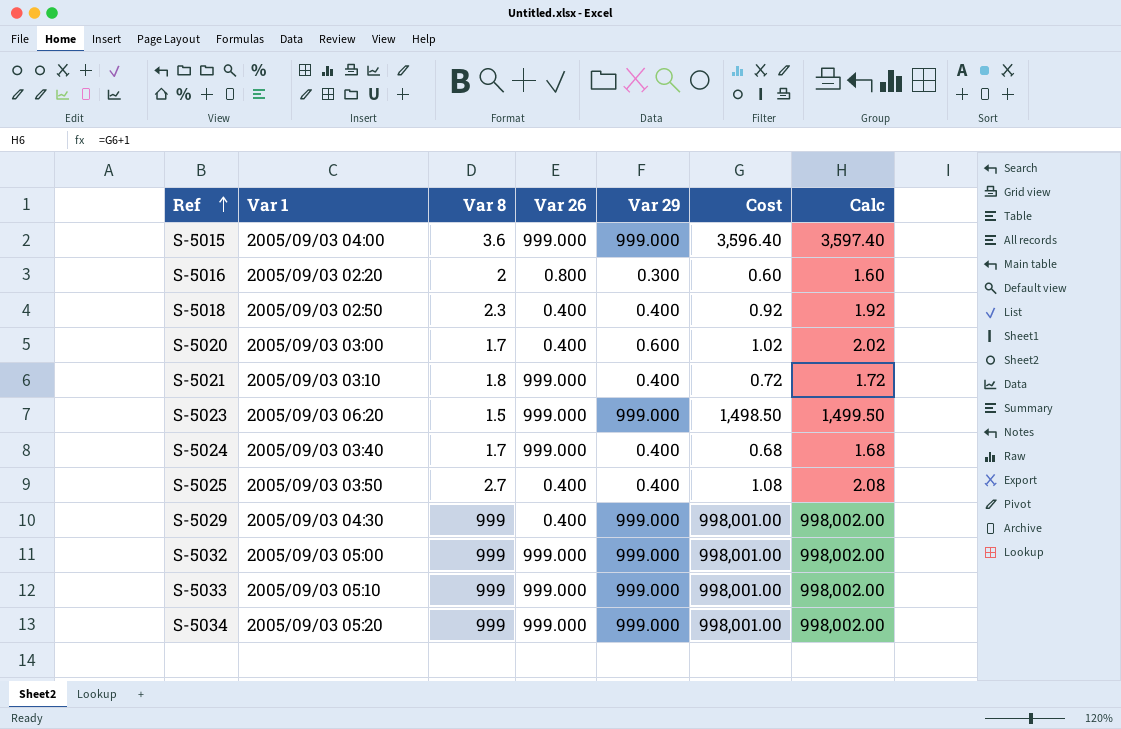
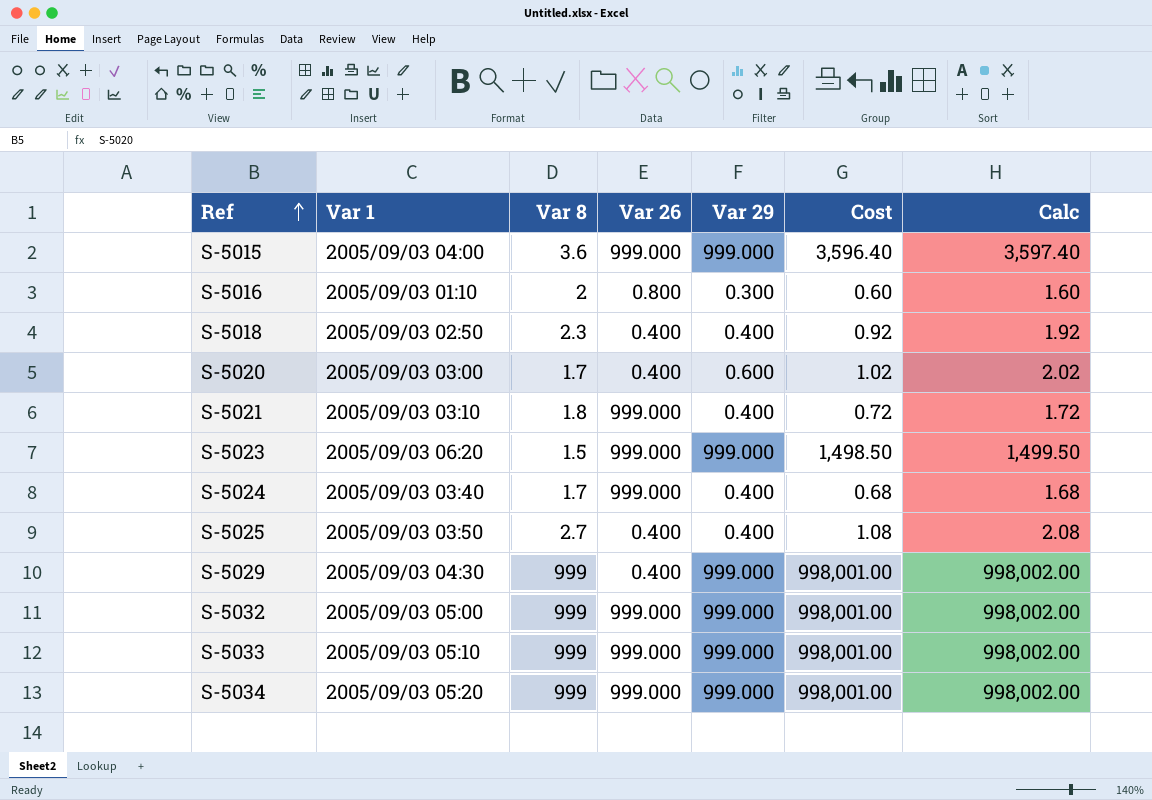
S-5016 | Var 1: 2005/09/03 02:20 -> 2005/09/03 01:10

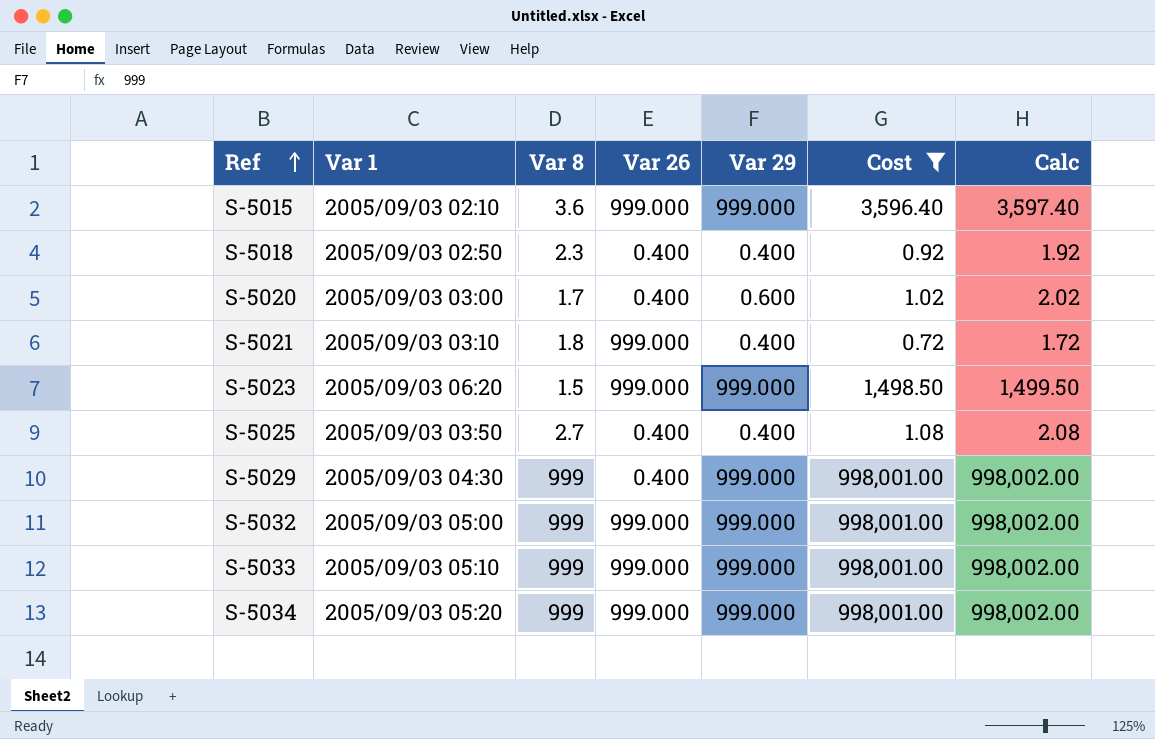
filter: none -> Cost >= 0.72
S-5015 | Var 1: 2005/09/03 04:00 -> 2005/09/03 02:10

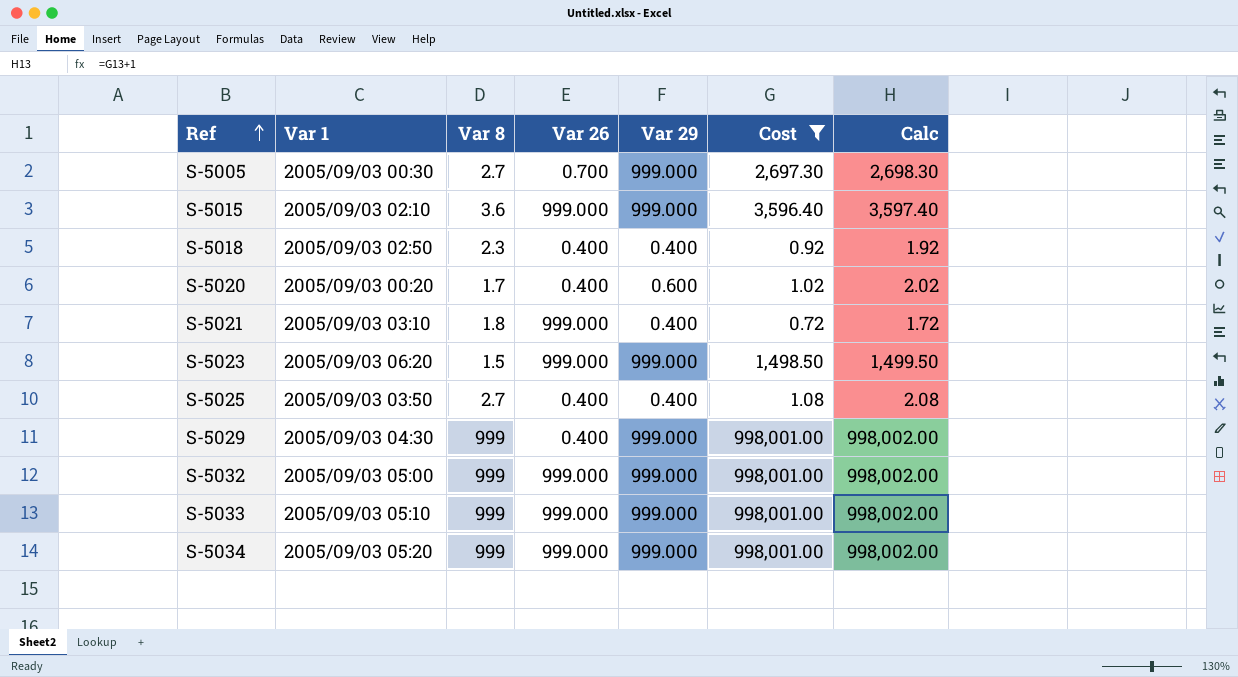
row S-5005: none -> 2005/09/03 00:30 | 2.7 | 0.700 | 999.000 | 2,697.30 | 2,698.30
S-5020 | Var 1: 2005/09/03 03:00 -> 2005/09/03 00:20

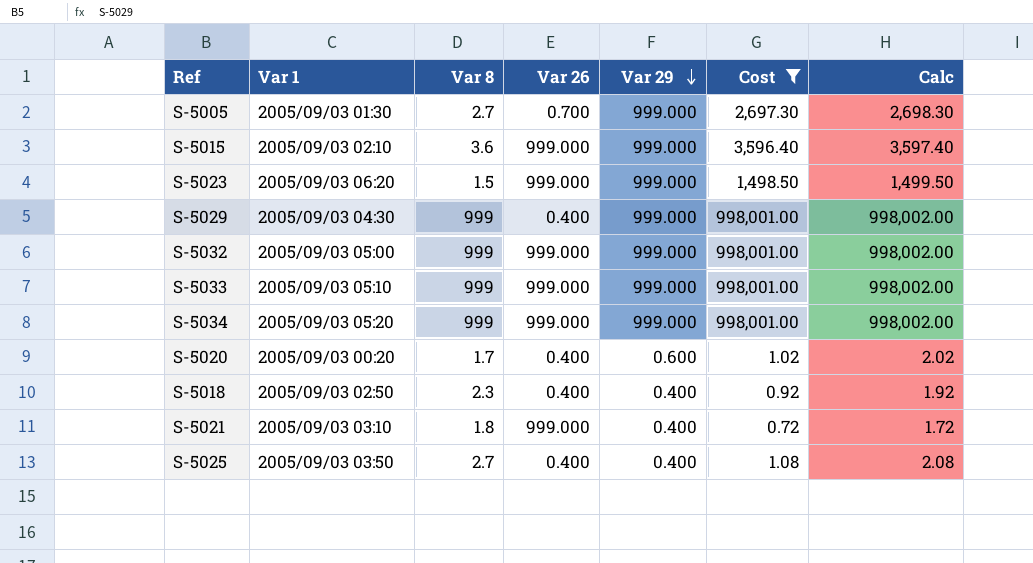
row order: Ref ascending -> Var 29 descending
S-5005 | Var 1: 2005/09/03 00:30 -> 2005/09/03 01:30

